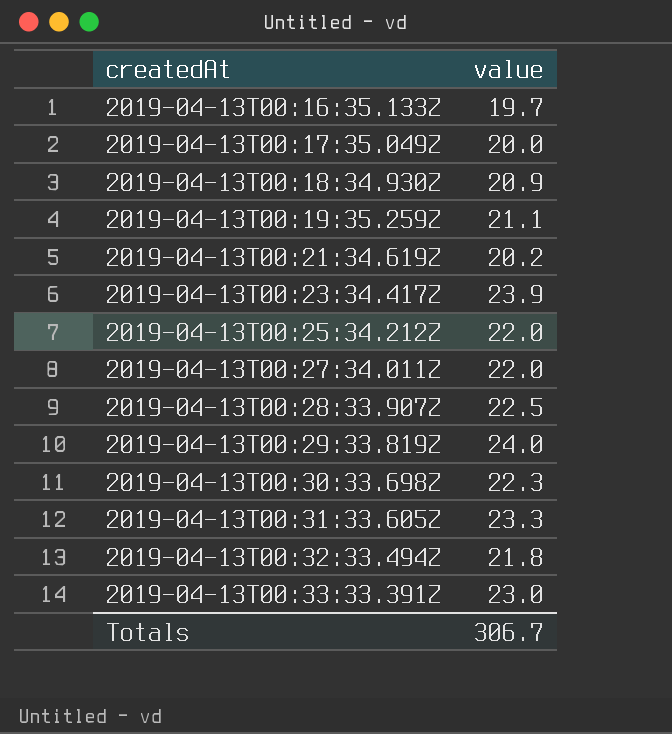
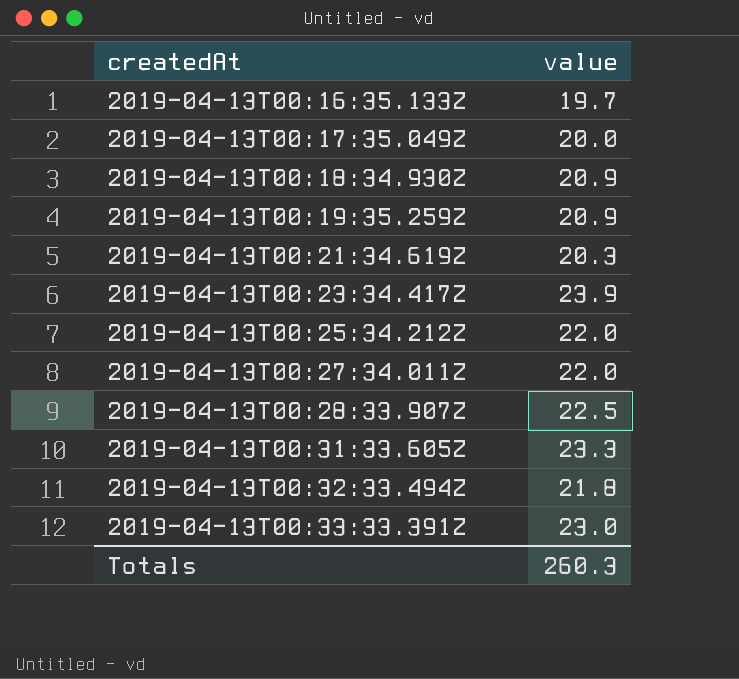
row 2019-04-13T00:29:33.819Z: 24.0 -> none
row 2019-04-13T00:30:33.698Z: 22.3 -> none
2019-04-13T00:19:35.259Z | value: 21.1 -> 20.9
2019-04-13T00:21:34.619Z | value: 20.2 -> 20.3
Totals | value: 306.7 -> 260.3

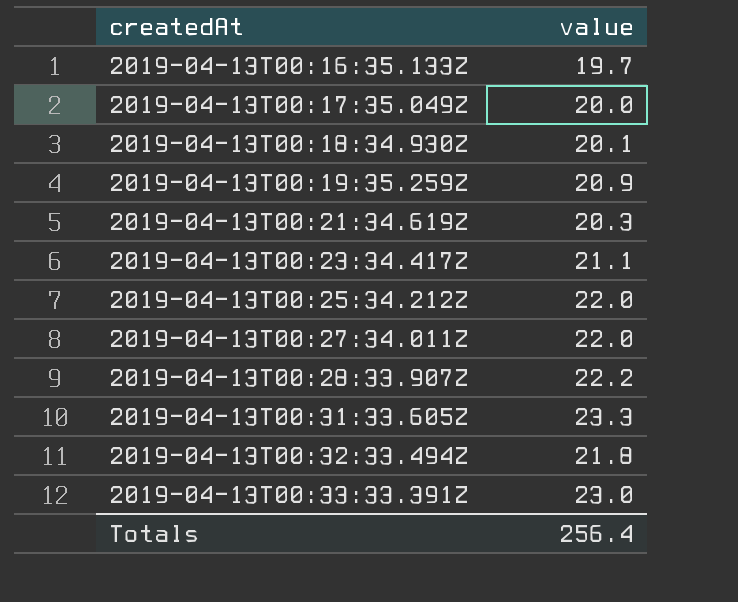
2019-04-13T00:18:34.930Z | value: 20.9 -> 20.1
2019-04-13T00:23:34.417Z | value: 23.9 -> 21.1
2019-04-13T00:28:33.907Z | value: 22.5 -> 22.2
Totals | value: 260.3 -> 256.4

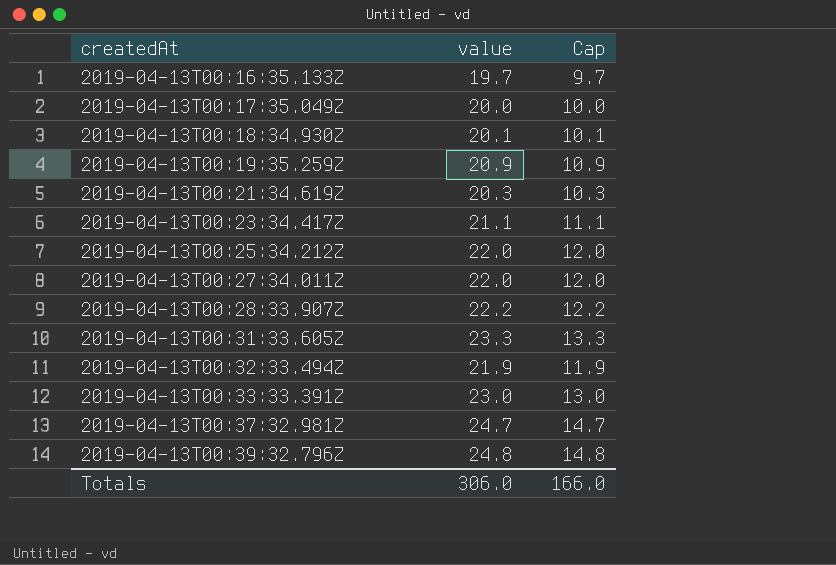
column Cap | formula: none -> [value] - 10
2019-04-13T00:32:33.494Z | value: 21.8 -> 21.9
row 2019-04-13T00:37:32.981Z: none -> 24.7 | 14.7
row 2019-04-13T00:39:32.796Z: none -> 24.8 | 14.8
Totals | value: 256.4 -> 306.0

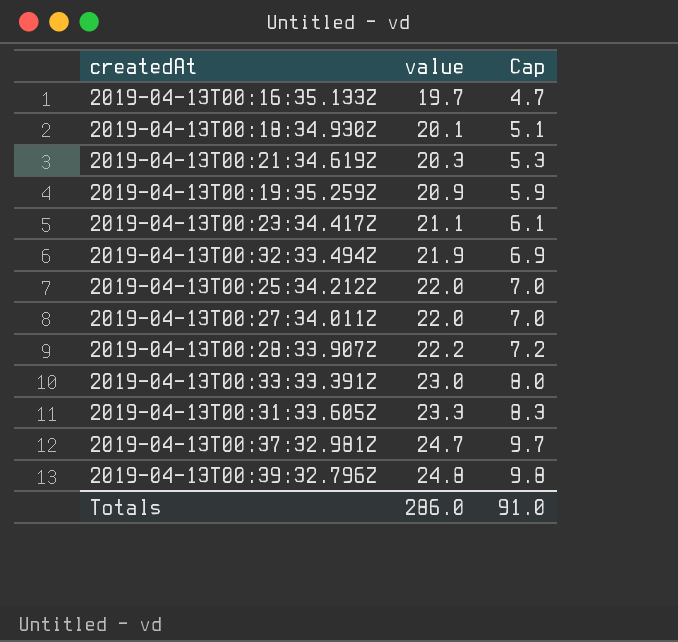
row order: createdAt ascending -> value ascending
column Cap | formula: [value] - 10 -> [value] - 15
row 2019-04-13T00:17:35.049Z: 20.0 | 10.0 -> none
Totals | value: 306.0 -> 286.0
Totals | Cap: 166.0 -> 91.0

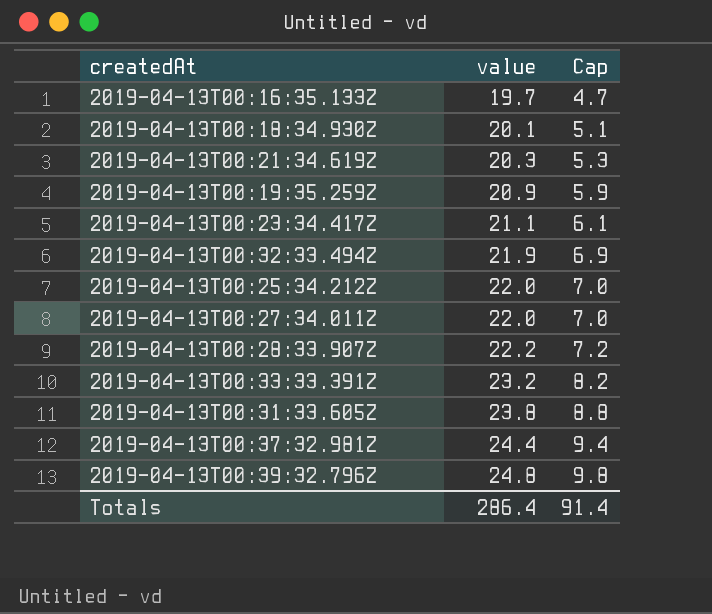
2019-04-13T00:33:33.391Z | value: 23.0 -> 23.2
2019-04-13T00:33:33.391Z | Cap: 8.0 -> 8.2
2019-04-13T00:31:33.605Z | value: 23.3 -> 23.8
2019-04-13T00:31:33.605Z | Cap: 8.3 -> 8.8
2019-04-13T00:37:32.981Z | value: 24.7 -> 24.4
2019-04-13T00:37:32.981Z | Cap: 9.7 -> 9.4
Totals | value: 286.0 -> 286.4
Totals | Cap: 91.0 -> 91.4

